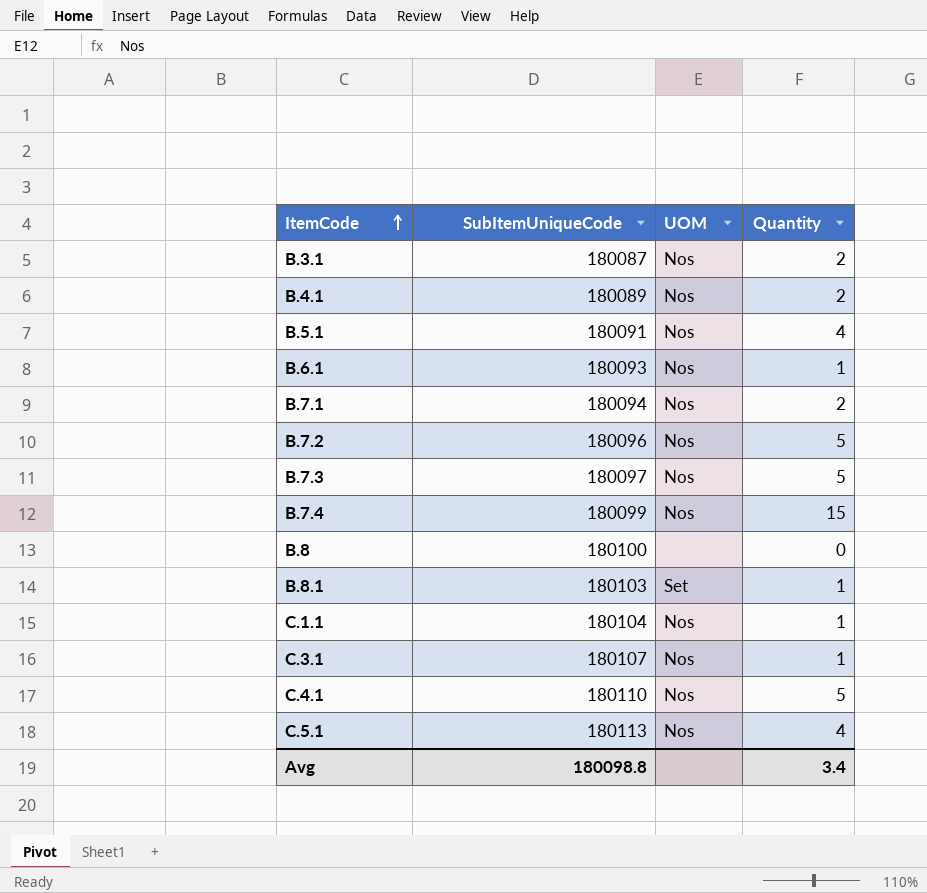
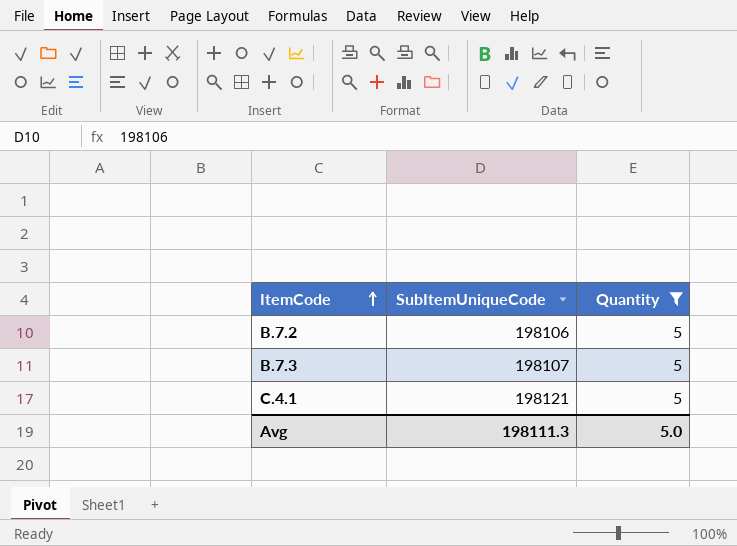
filter: none -> Quantity = 5
column UOM | position: 3 -> none
B.7.2 | SubItemUniqueCode: 180096 -> 198106
B.7.3 | SubItemUniqueCode: 180097 -> 198107
C.4.1 | SubItemUniqueCode: 180110 -> 198121
Avg | SubItemUniqueCode: 180098.8 -> 198111.3
Avg | Quantity: 3.4 -> 5.0

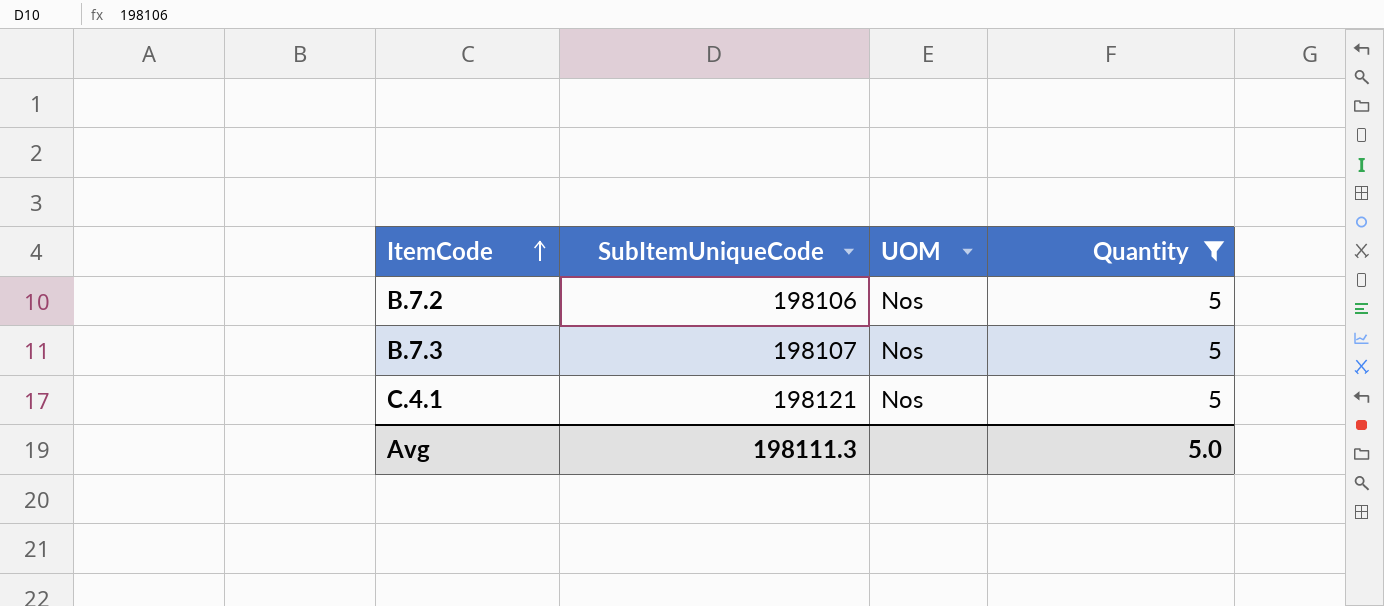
column UOM | position: none -> 3

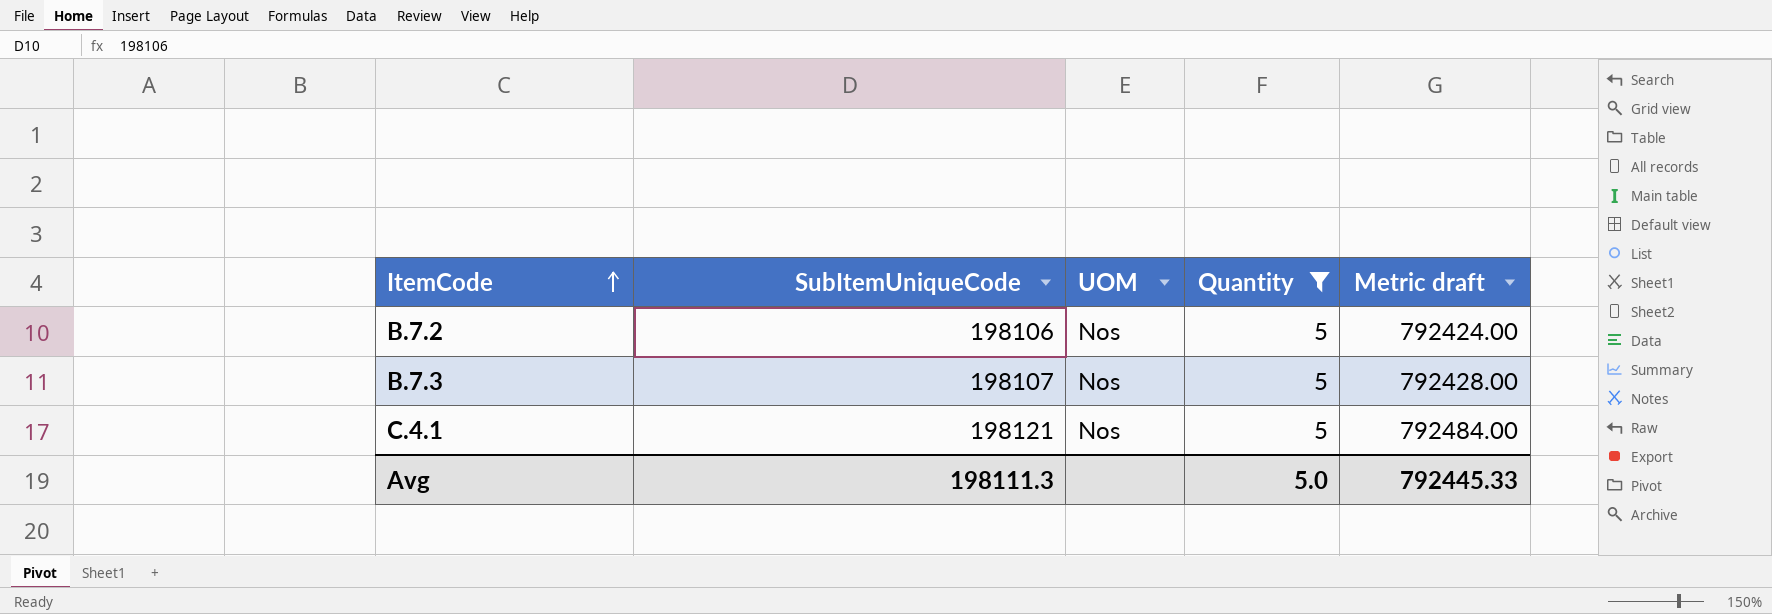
column Metric draft | formula: none -> [SubItemUniqueCode] * 4

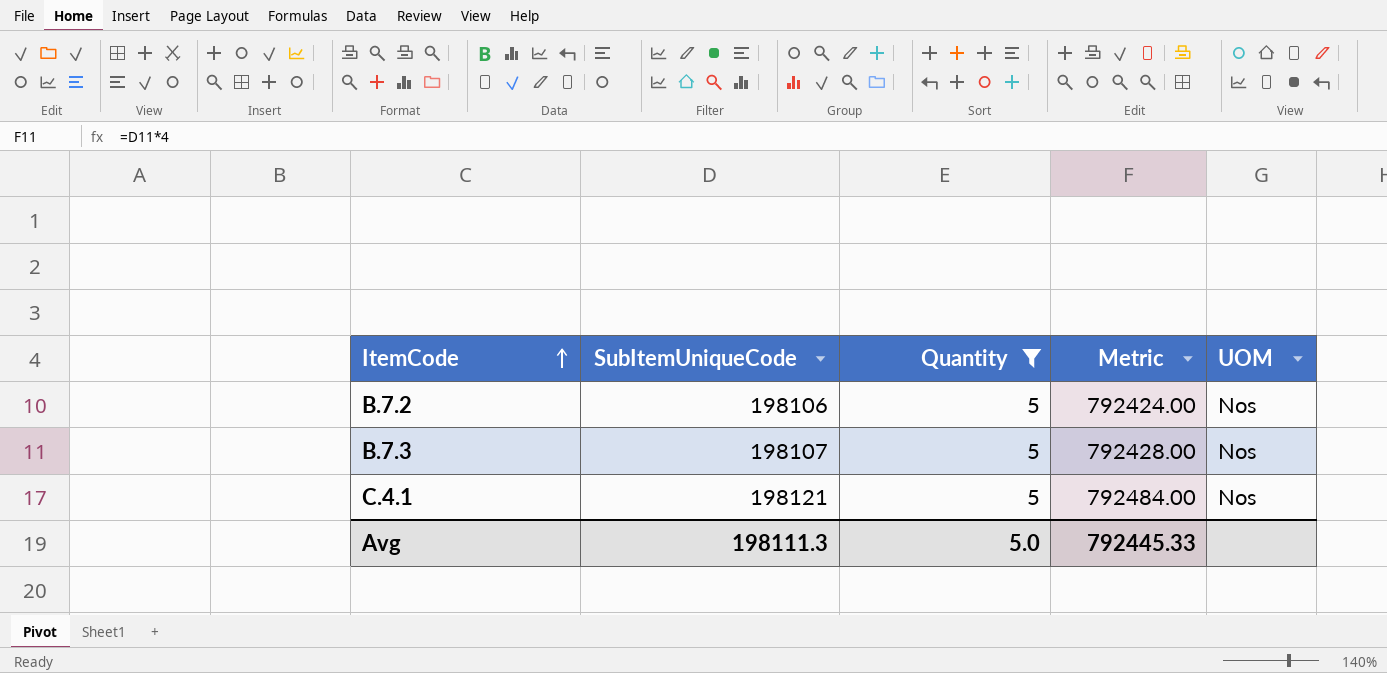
column name: Metric draft -> Metric
column UOM | position: 3 -> 5

